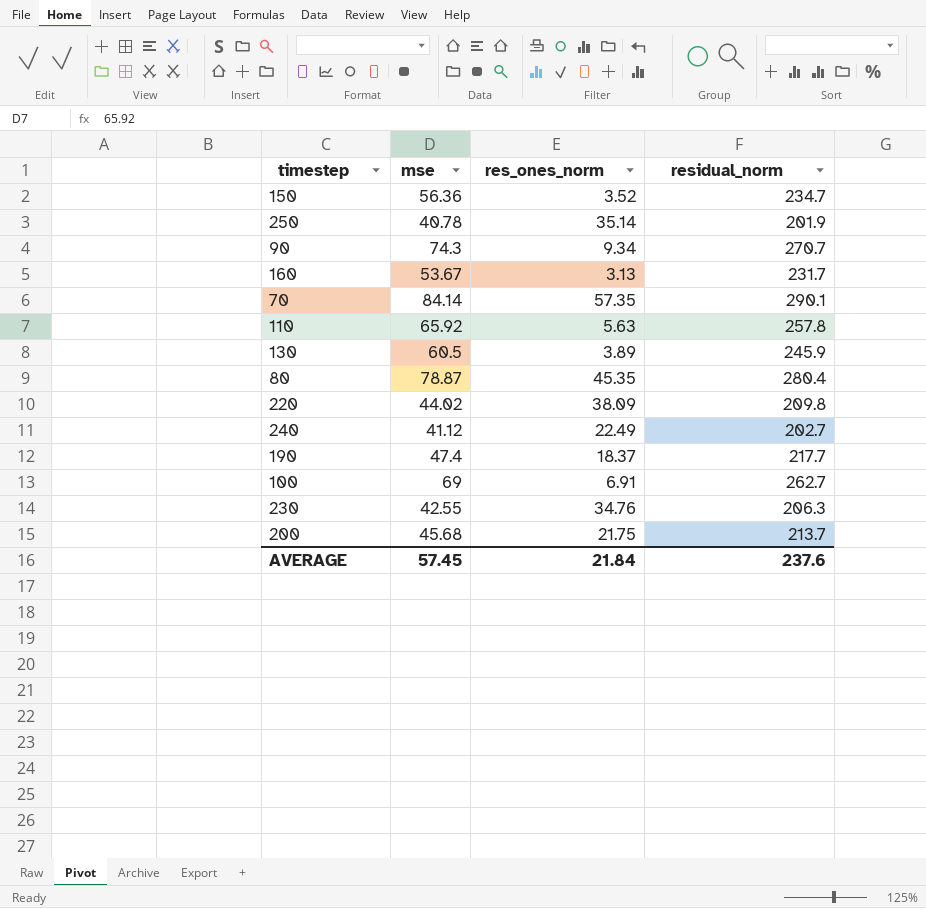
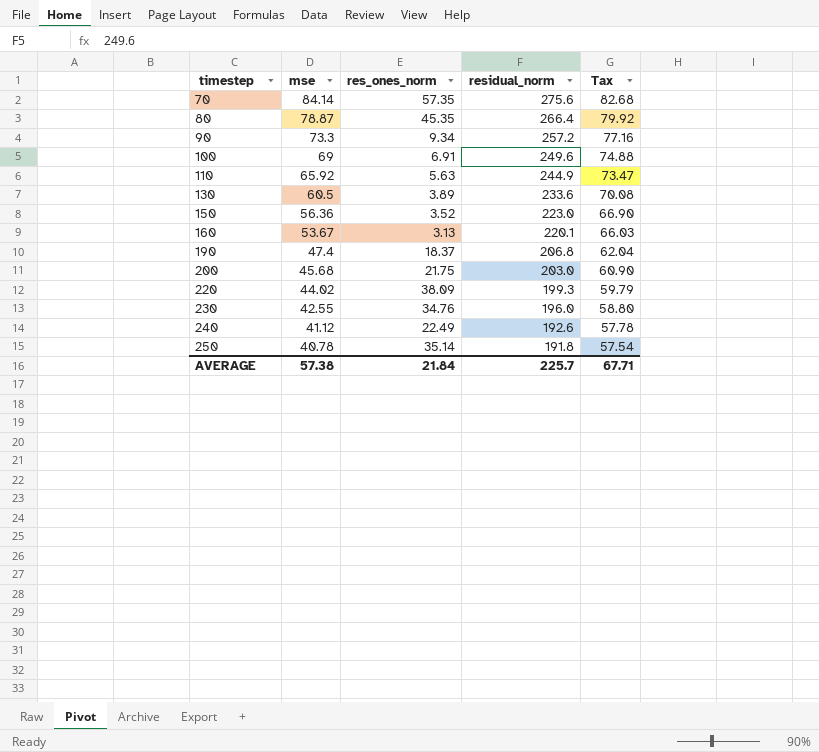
row order: none -> timestep ascending
column Tax | formula: none -> [residual_norm] * 0.3
70 | residual_norm: 290.1 -> 275.6
80 | residual_norm: 280.4 -> 266.4
90 | mse: 74.3 -> 73.3
90 | residual_norm: 270.7 -> 257.2
100 | residual_norm: 262.7 -> 249.6
110 | residual_norm: 257.8 -> 244.9
130 | residual_norm: 245.9 -> 233.6
150 | residual_norm: 234.7 -> 223.0
160 | residual_norm: 231.7 -> 220.1
190 | residual_norm: 217.7 -> 206.8
200 | residual_norm: 213.7 -> 203.0
220 | residual_norm: 209.8 -> 199.3
230 | residual_norm: 206.3 -> 196.0
240 | residual_norm: 202.7 -> 192.6
250 | residual_norm: 201.9 -> 191.8
AVERAGE | mse: 57.45 -> 57.38
AVERAGE | residual_norm: 237.6 -> 225.7

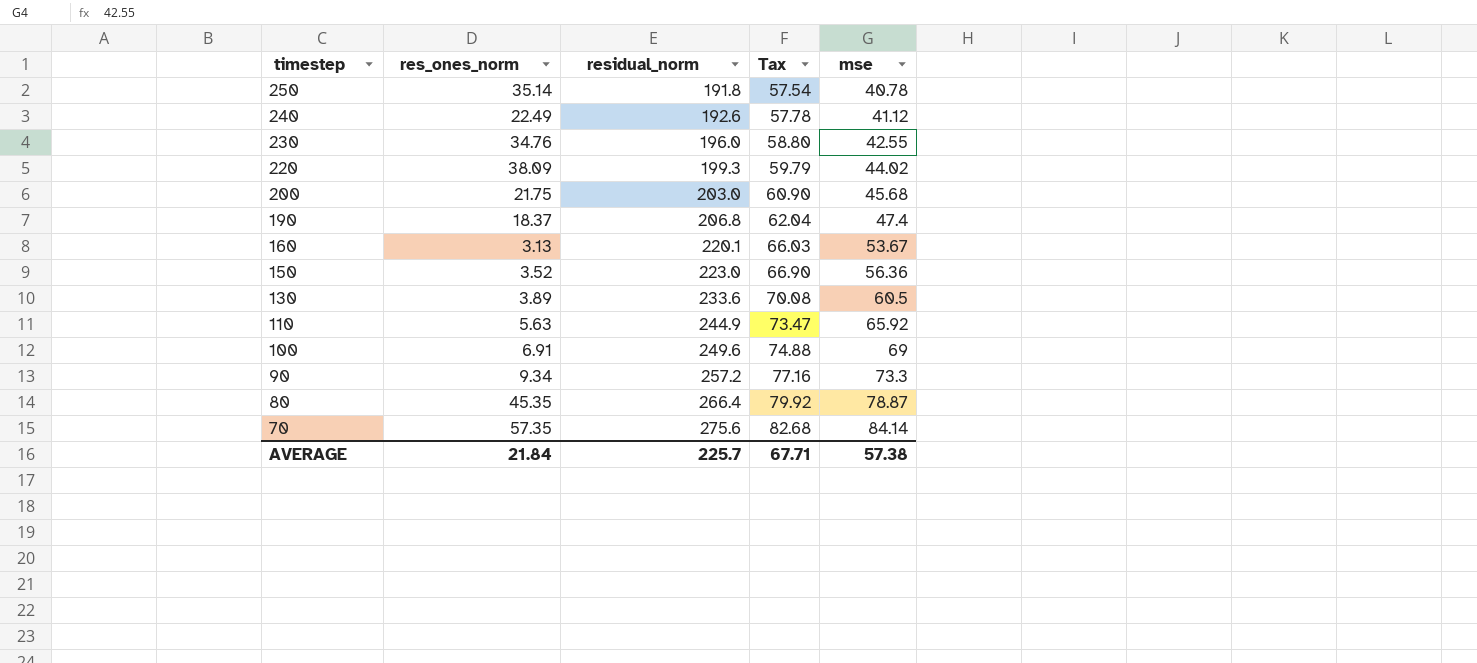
row order: timestep ascending -> timestep descending
column mse | position: 2 -> 5

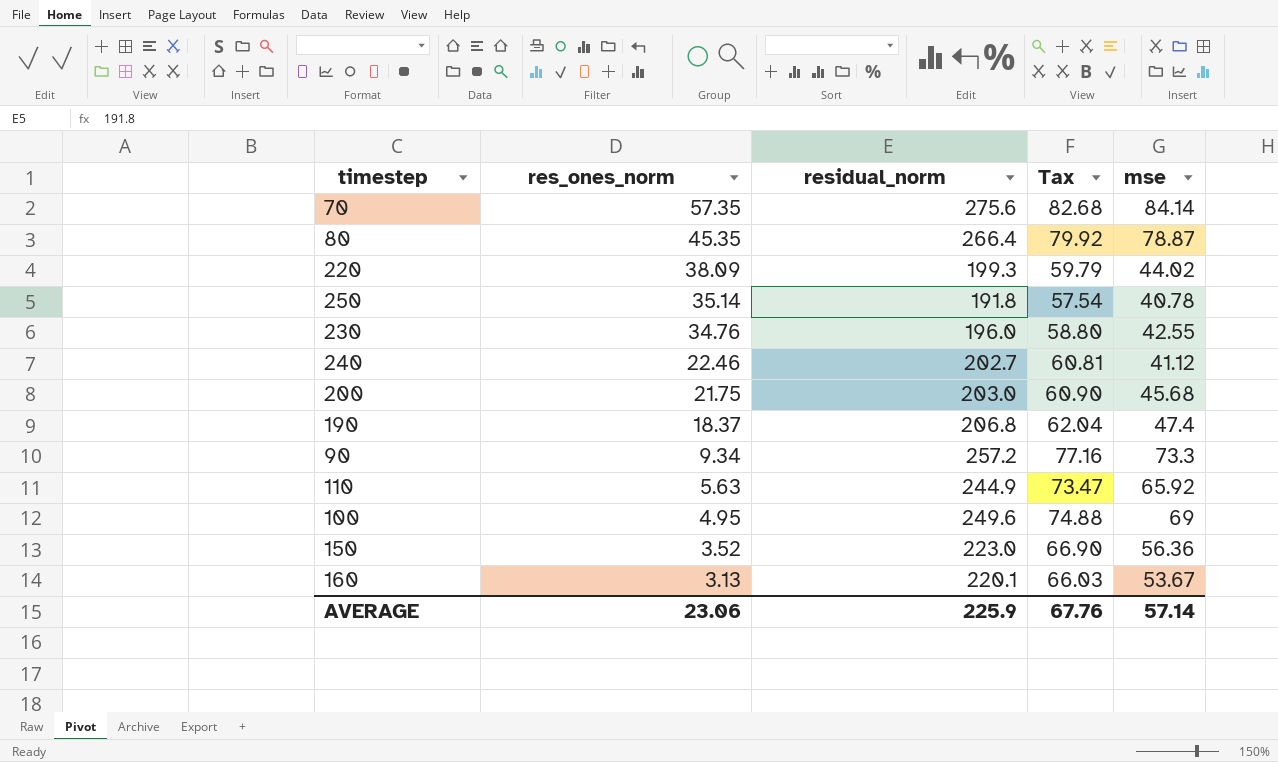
row order: timestep descending -> res_ones_norm descending
row 130: 3.89 | 233.6 | 70.08 | 60.5 -> none
240 | res_ones_norm: 22.49 -> 22.46
240 | residual_norm: 192.6 -> 202.7
240 | Tax: 57.78 -> 60.81
100 | res_ones_norm: 6.91 -> 4.95
AVERAGE | res_ones_norm: 21.84 -> 23.06
AVERAGE | residual_norm: 225.7 -> 225.9
AVERAGE | Tax: 67.71 -> 67.76
AVERAGE | mse: 57.38 -> 57.14

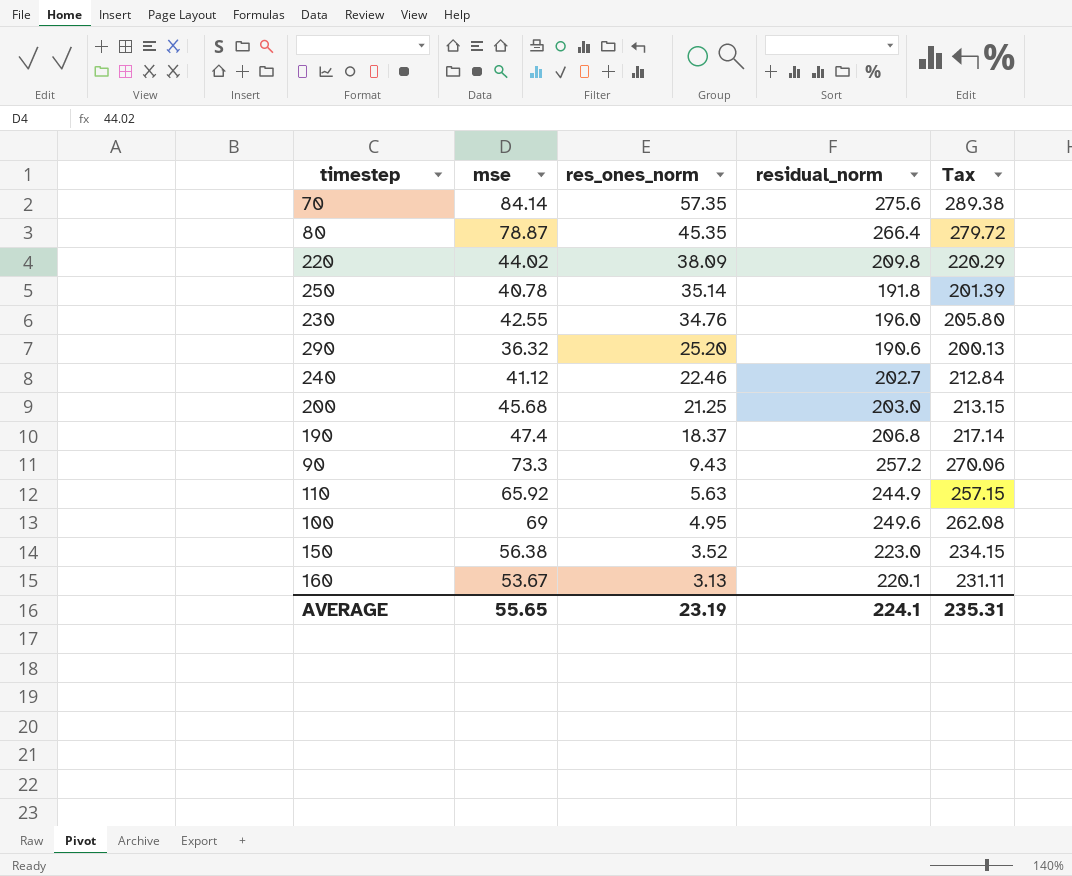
column mse | position: 5 -> 2
column Tax | formula: [residual_norm] * 0.3 -> [residual_norm] * 1.05
220 | residual_norm: 199.3 -> 209.8
row 290: none -> 36.32 | 25.20 | 190.6 | 200.13
200 | res_ones_norm: 21.75 -> 21.25
90 | res_ones_norm: 9.34 -> 9.43
150 | mse: 56.36 -> 56.38
AVERAGE | mse: 57.14 -> 55.65
AVERAGE | res_ones_norm: 23.06 -> 23.19
AVERAGE | residual_norm: 225.9 -> 224.1
AVERAGE | Tax: 67.76 -> 235.31

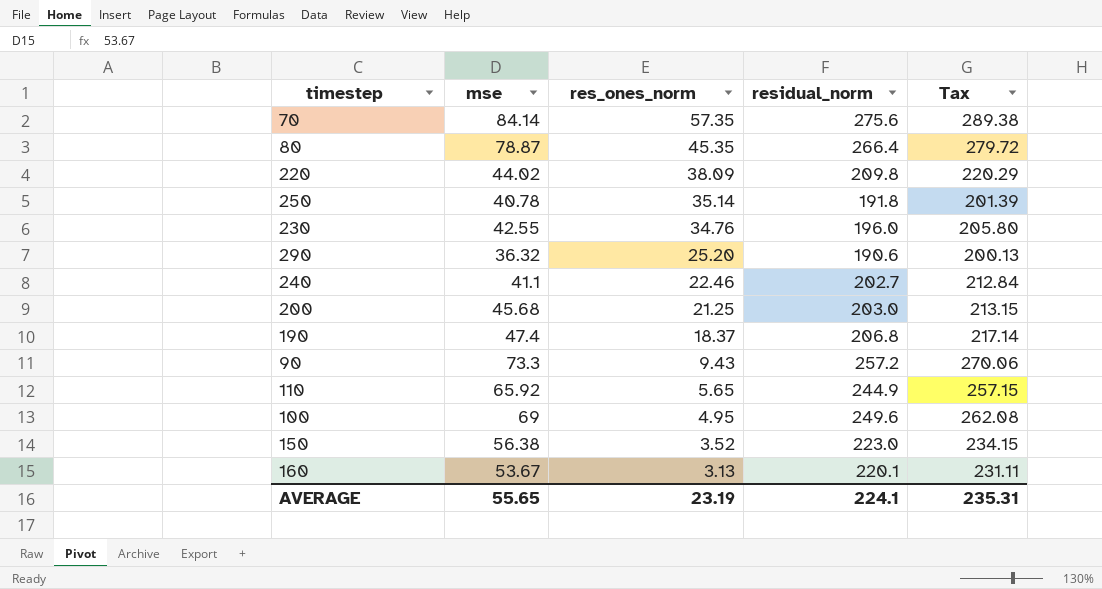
240 | mse: 41.12 -> 41.1
110 | res_ones_norm: 5.63 -> 5.65

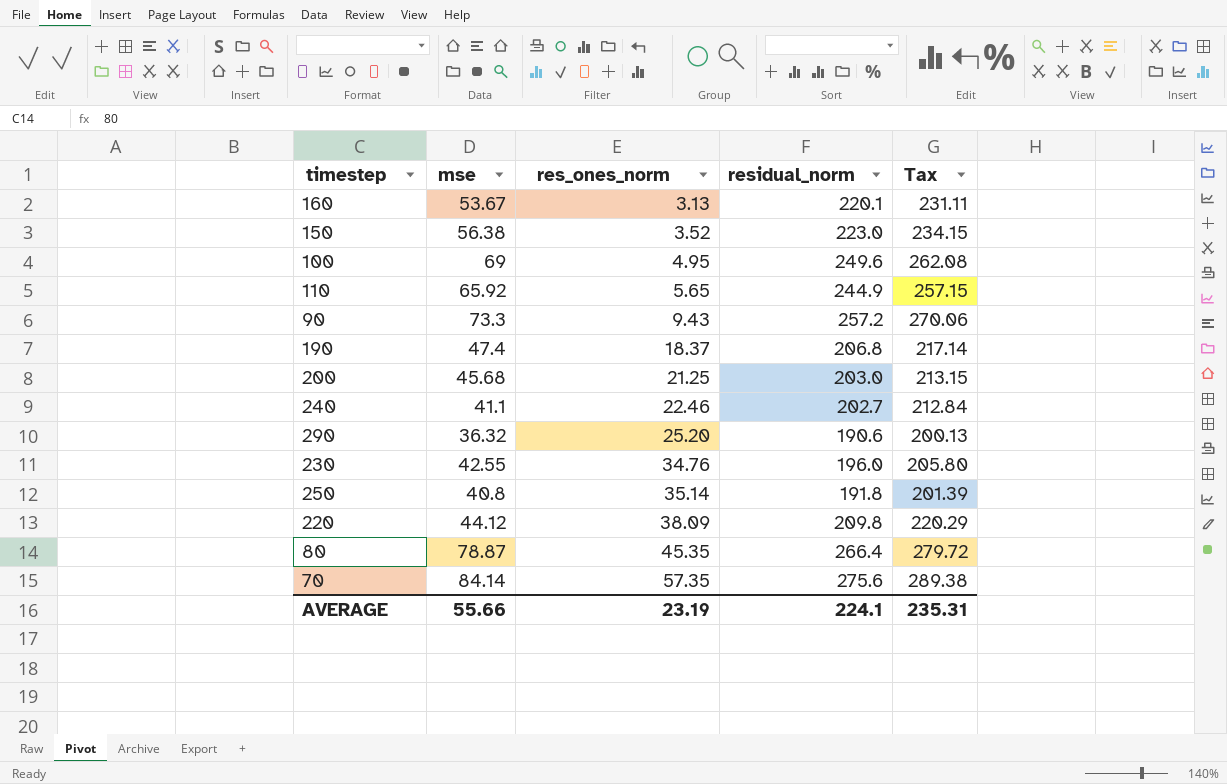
row order: res_ones_norm descending -> res_ones_norm ascending
250 | mse: 40.78 -> 40.8
220 | mse: 44.02 -> 44.12
AVERAGE | mse: 55.65 -> 55.66

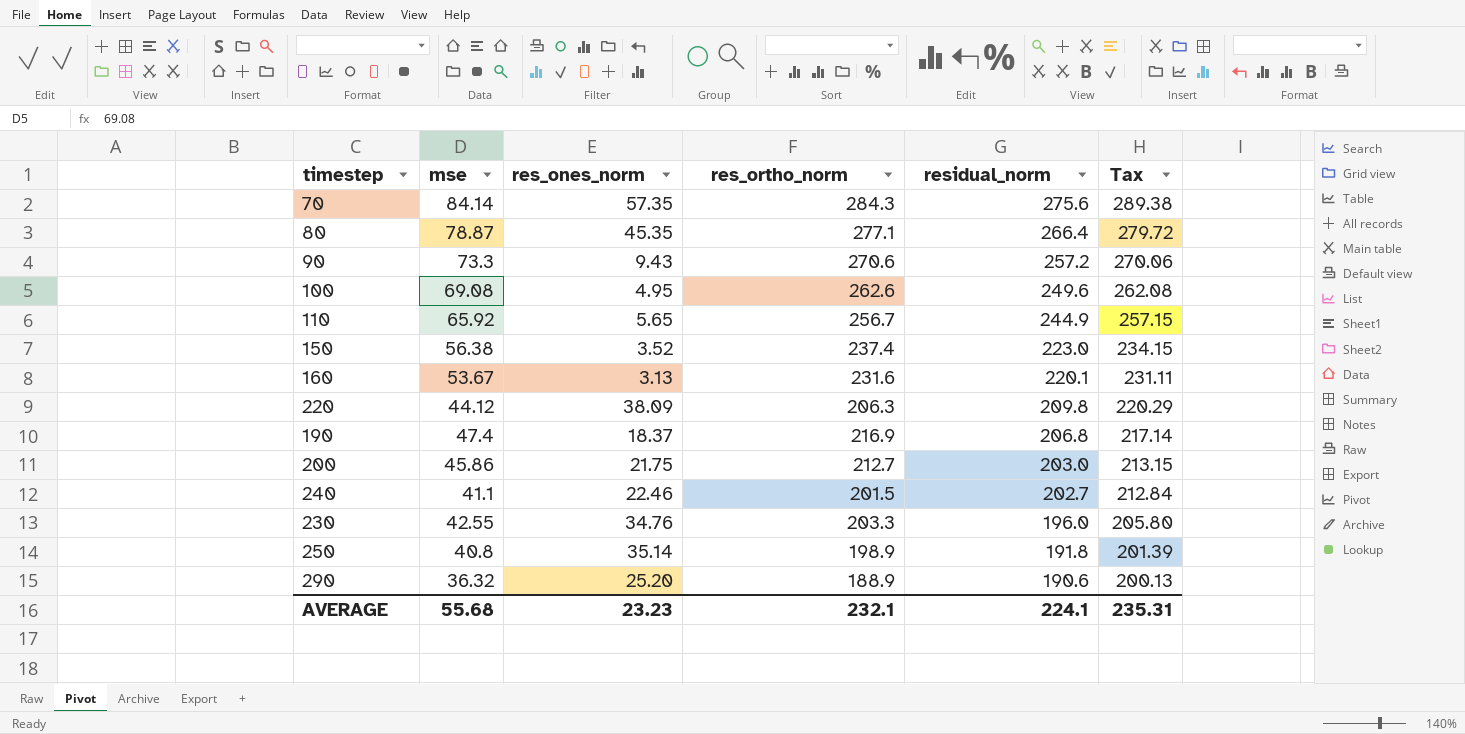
row order: res_ones_norm ascending -> residual_norm descending
column res_ortho_norm | position: none -> 4
100 | mse: 69 -> 69.08
200 | mse: 45.68 -> 45.86
200 | res_ones_norm: 21.25 -> 21.75
AVERAGE | mse: 55.66 -> 55.68
AVERAGE | res_ones_norm: 23.19 -> 23.23

